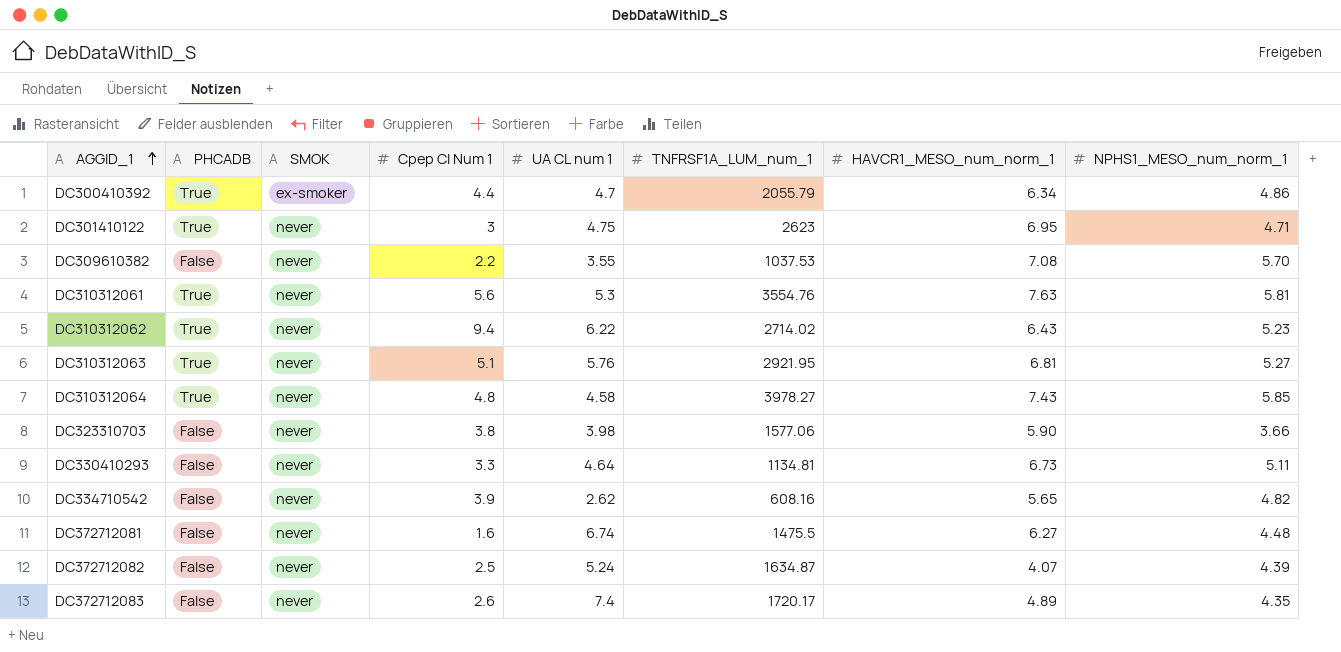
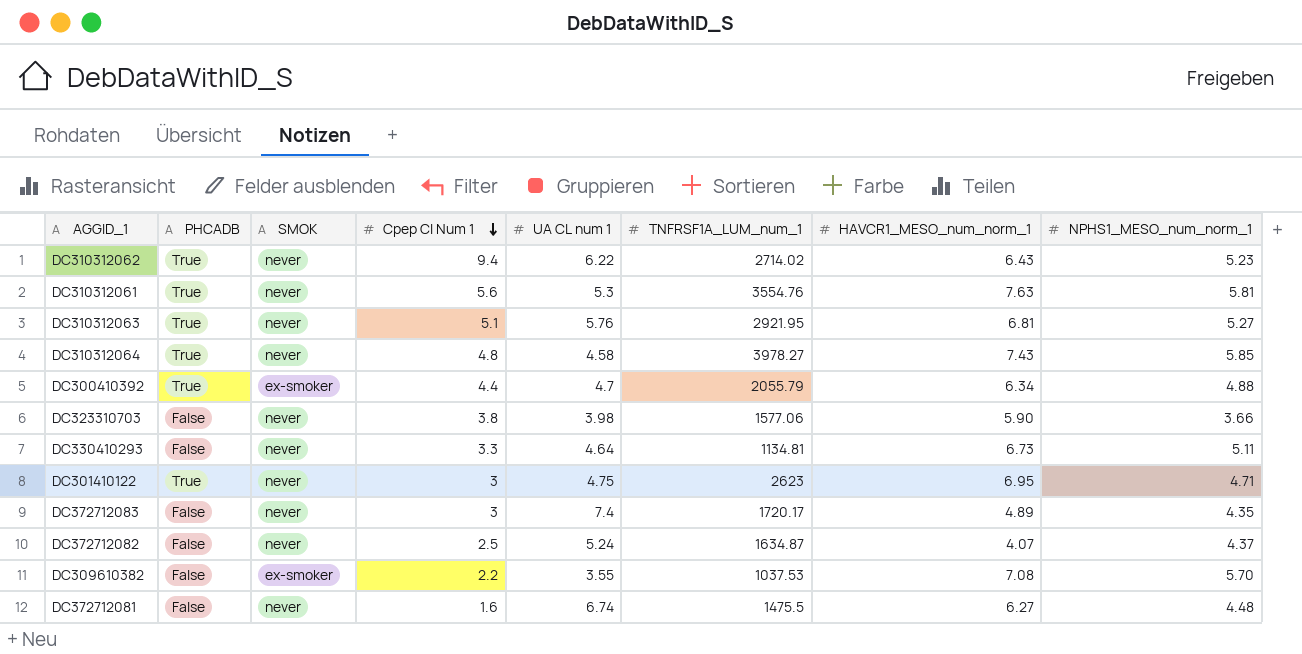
row order: AGGID_1 ascending -> Cpep Cl Num 1 descending
row DC334710542: False | never | 3.9 | 2.62 | 608.16 | 5.65 | 4.82 -> none
DC300410392 | NPHS1_MESO_num_norm_1: 4.86 -> 4.88
DC372712083 | Cpep Cl Num 1: 2.6 -> 3
DC372712082 | NPHS1_MESO_num_norm_1: 4.39 -> 4.37
DC309610382 | SMOK: never -> ex-smoker

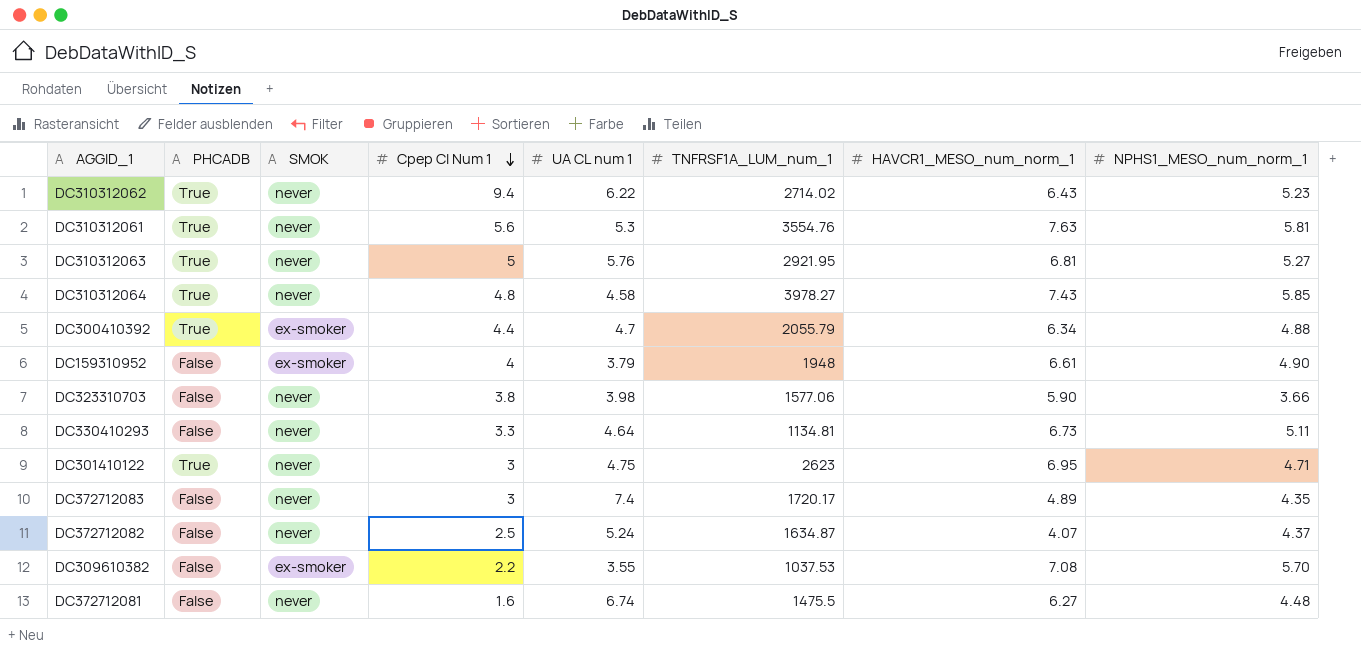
DC310312063 | Cpep Cl Num 1: 5.1 -> 5
row DC159310952: none -> False | ex-smoker | 4 | 3.79 | 1948 | 6.61 | 4.90

